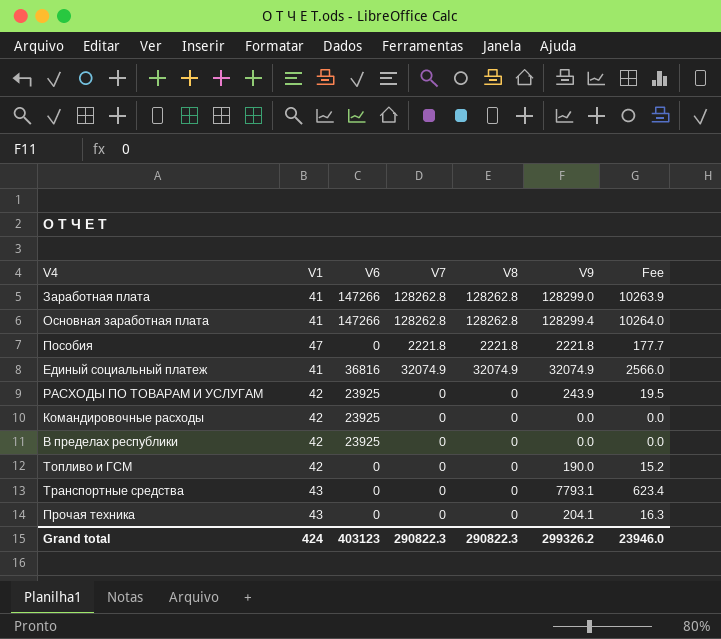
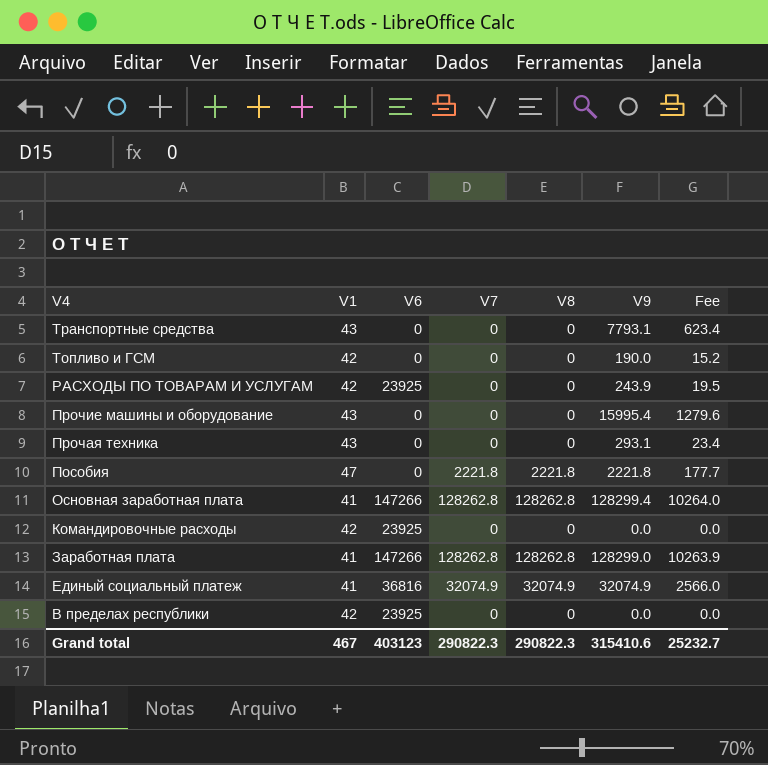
row order: none -> V4 descending
row Прочие машины и оборудование: none -> 43 | 0 | 0 | 0 | 15995.4 | 1279.6
Прочая техника | V9: 204.1 -> 293.1
Прочая техника | Fee: 16.3 -> 23.4
Grand total | V1: 424 -> 467
Grand total | V9: 299326.2 -> 315410.6
Grand total | Fee: 23946.0 -> 25232.7

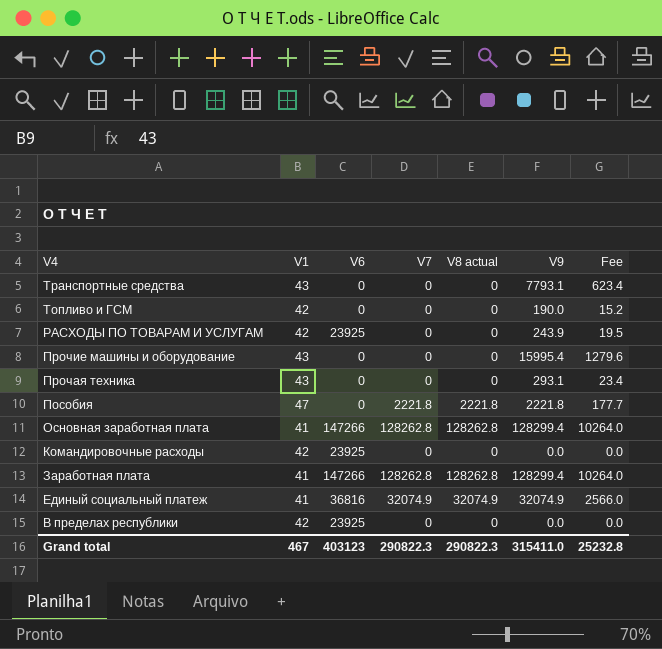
column name: V8 -> V8 actual
Заработная плата | V9: 128299.0 -> 128299.4
Заработная плата | Fee: 10263.9 -> 10264.0
Grand total | V9: 315410.6 -> 315411.0
Grand total | Fee: 25232.7 -> 25232.8

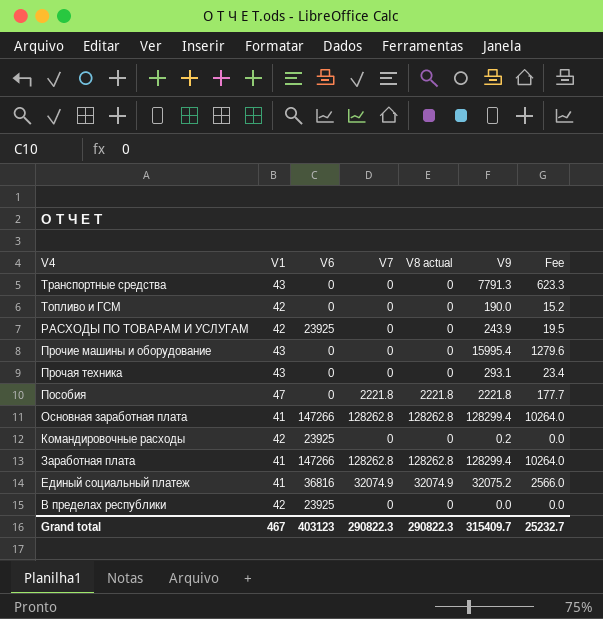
Транспортные средства | V9: 7793.1 -> 7791.3
Транспортные средства | Fee: 623.4 -> 623.3
Командировочные расходы | V9: 0.0 -> 0.2
Единый социальный платеж | V9: 32074.9 -> 32075.2
Grand total | V9: 315411.0 -> 315409.7
Grand total | Fee: 25232.8 -> 25232.7

